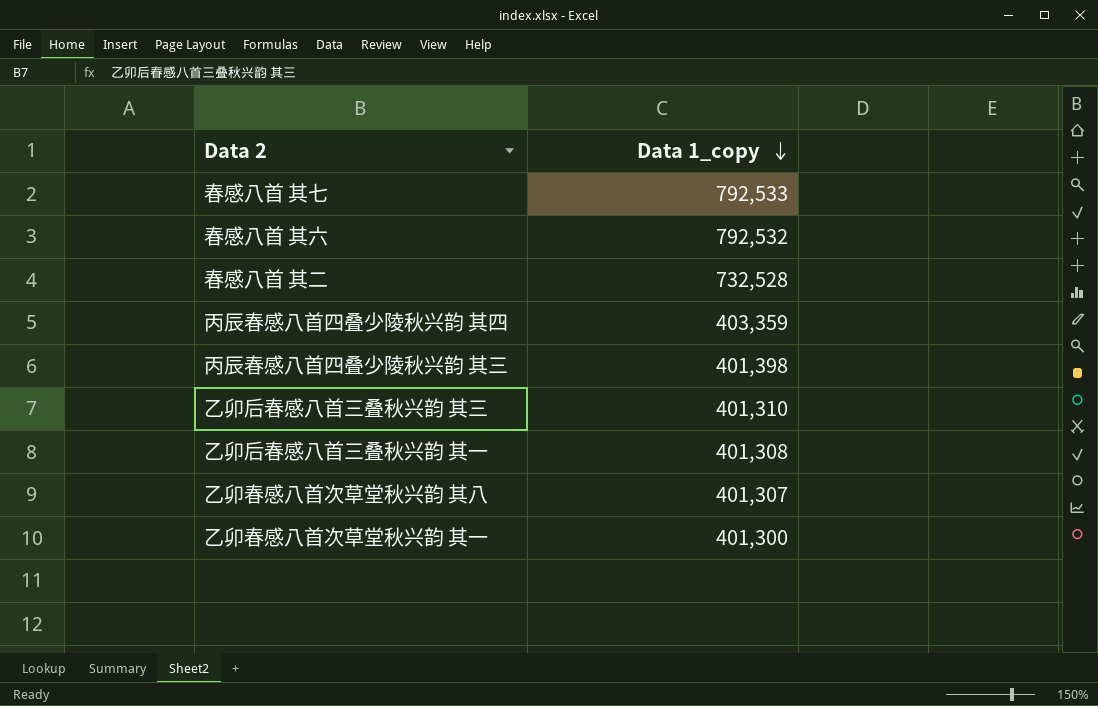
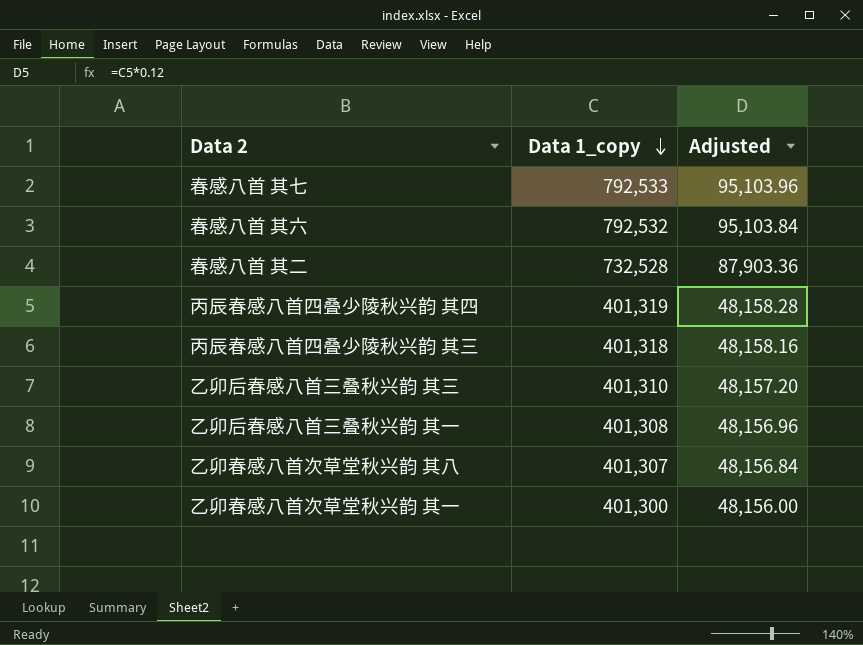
column Adjusted | formula: none -> [Data 1_copy] * 0.12
丙辰春感八首四叠少陵秋兴韵 其四 | Data 1_copy: 403,359 -> 401,319
丙辰春感八首四叠少陵秋兴韵 其三 | Data 1_copy: 401,398 -> 401,318

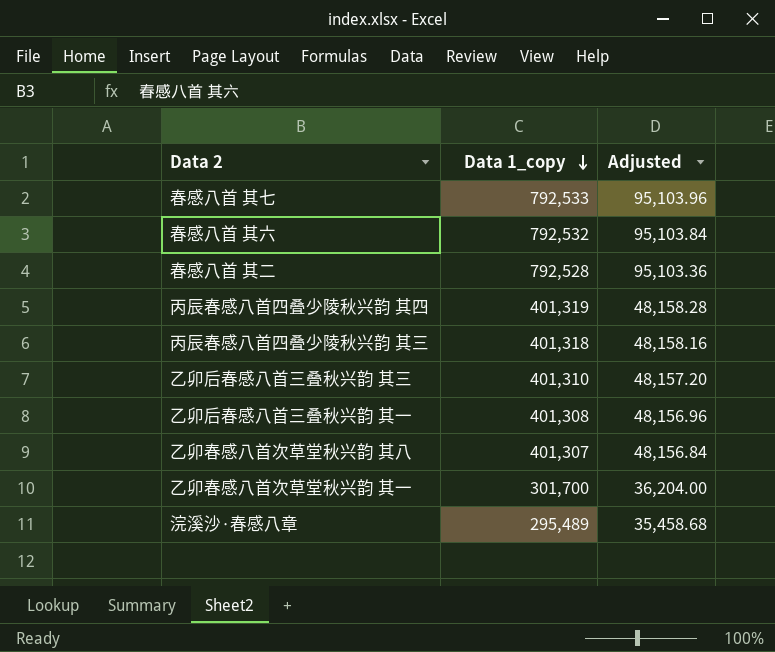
春感八首 其二 | Data 1_copy: 732,528 -> 792,528
春感八首 其二 | Adjusted: 87,903.36 -> 95,103.36
乙卯春感八首次草堂秋兴韵 其一 | Data 1_copy: 401,300 -> 301,700
乙卯春感八首次草堂秋兴韵 其一 | Adjusted: 48,156.00 -> 36,204.00
row 浣溪沙·春感八章: none -> 295,489 | 35,458.68

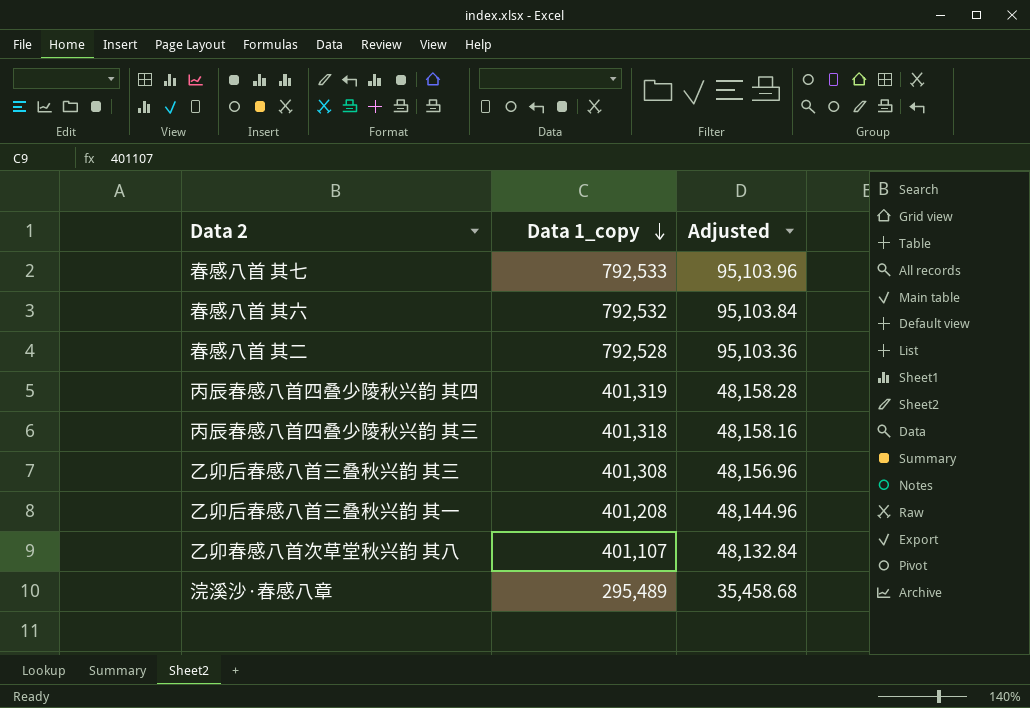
row 乙卯春感八首次草堂秋兴韵 其一: 301,700 | 36,204.00 -> none
乙卯后春感八首三叠秋兴韵 其三 | Data 1_copy: 401,310 -> 401,308
乙卯后春感八首三叠秋兴韵 其三 | Adjusted: 48,157.20 -> 48,156.96
乙卯后春感八首三叠秋兴韵 其一 | Data 1_copy: 401,308 -> 401,208
乙卯后春感八首三叠秋兴韵 其一 | Adjusted: 48,156.96 -> 48,144.96
乙卯春感八首次草堂秋兴韵 其八 | Data 1_copy: 401,307 -> 401,107
乙卯春感八首次草堂秋兴韵 其八 | Adjusted: 48,156.84 -> 48,132.84

